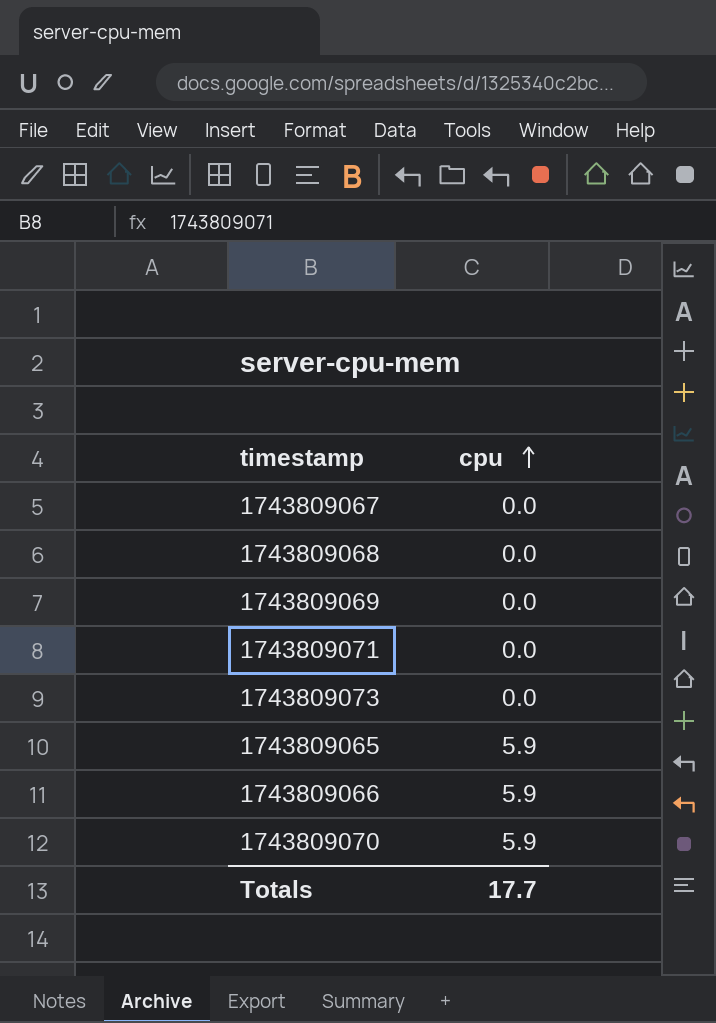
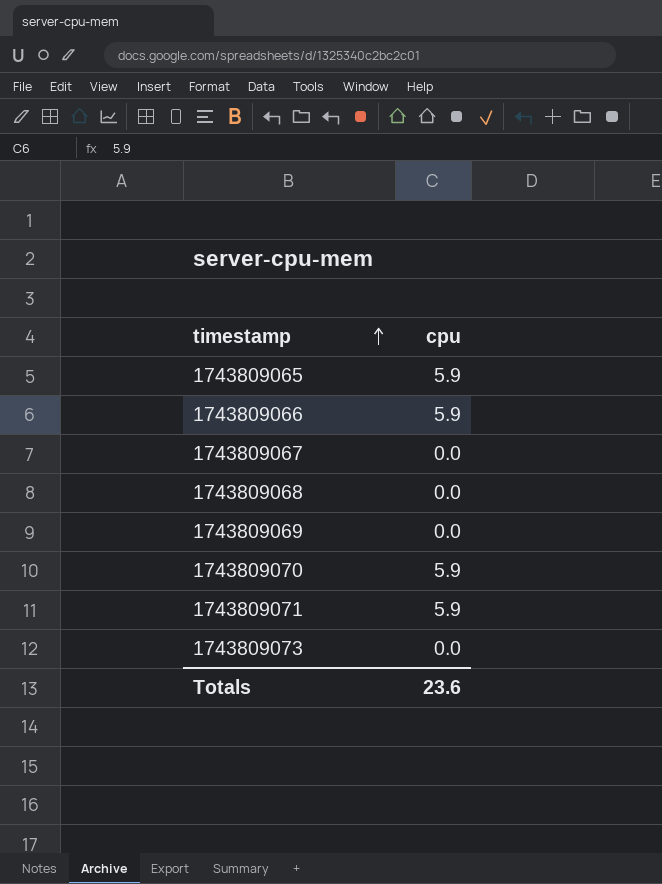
row order: cpu ascending -> timestamp ascending
1743809071 | cpu: 0.0 -> 5.9
Totals | cpu: 17.7 -> 23.6

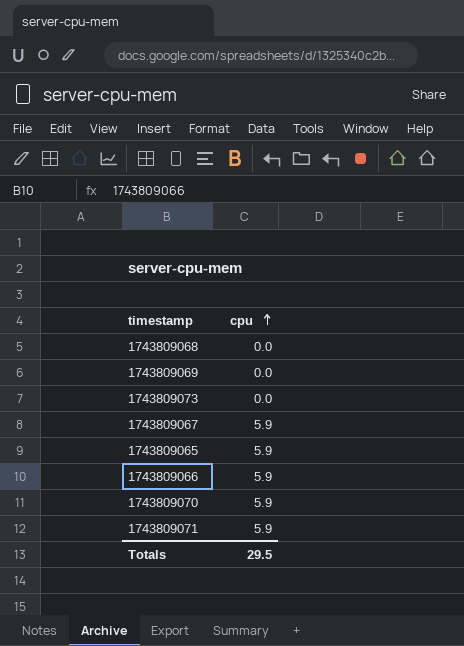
row order: timestamp ascending -> cpu ascending
1743809067 | cpu: 0.0 -> 5.9
Totals | cpu: 23.6 -> 29.5

